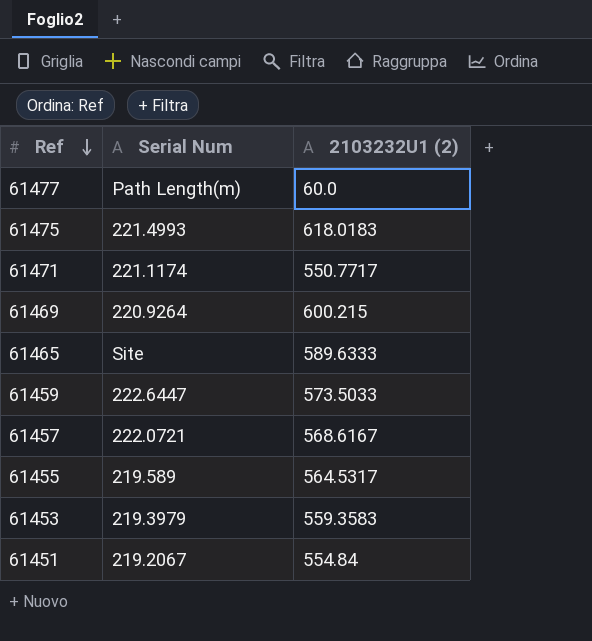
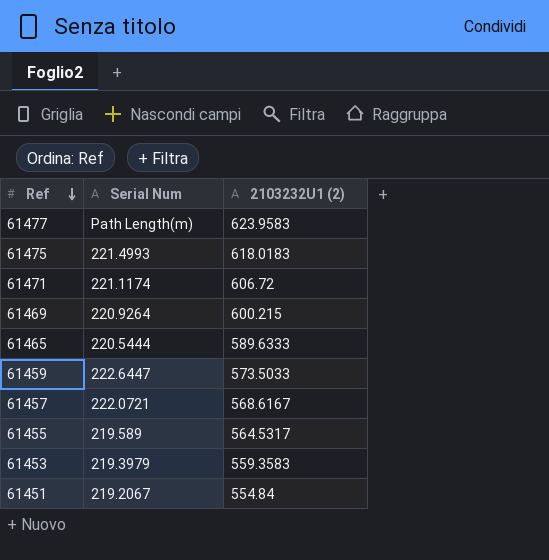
61477 | 2103232U1 (2): 60.0 -> 623.9583
61471 | 2103232U1 (2): 550.7717 -> 606.72
61465 | Serial Num: Site -> 220.5444

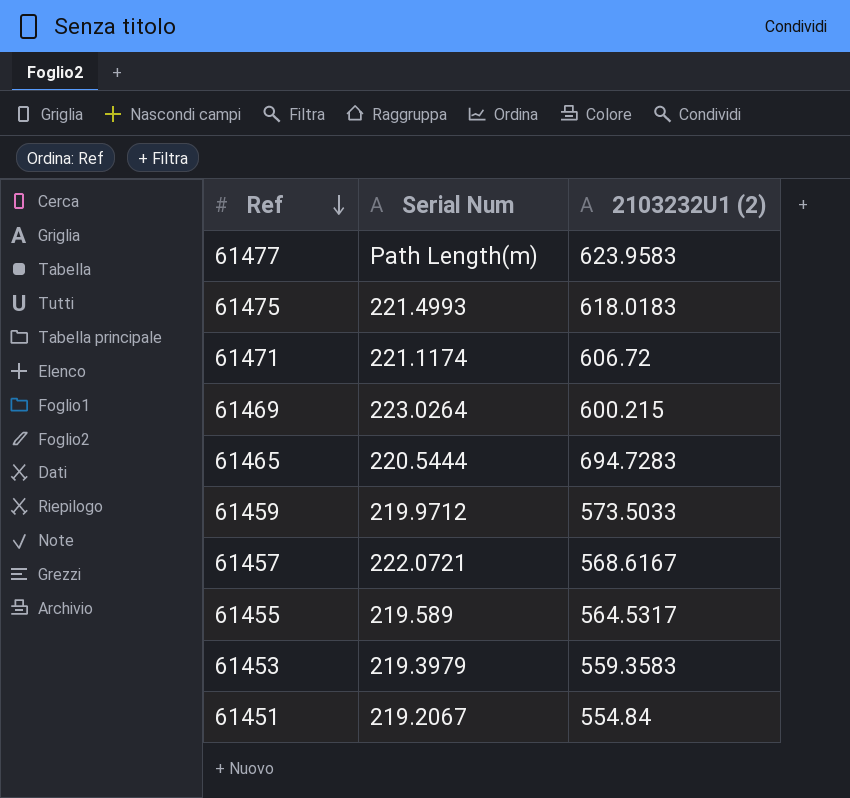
61469 | Serial Num: 220.9264 -> 223.0264
61465 | 2103232U1 (2): 589.6333 -> 694.7283
61459 | Serial Num: 222.6447 -> 219.9712

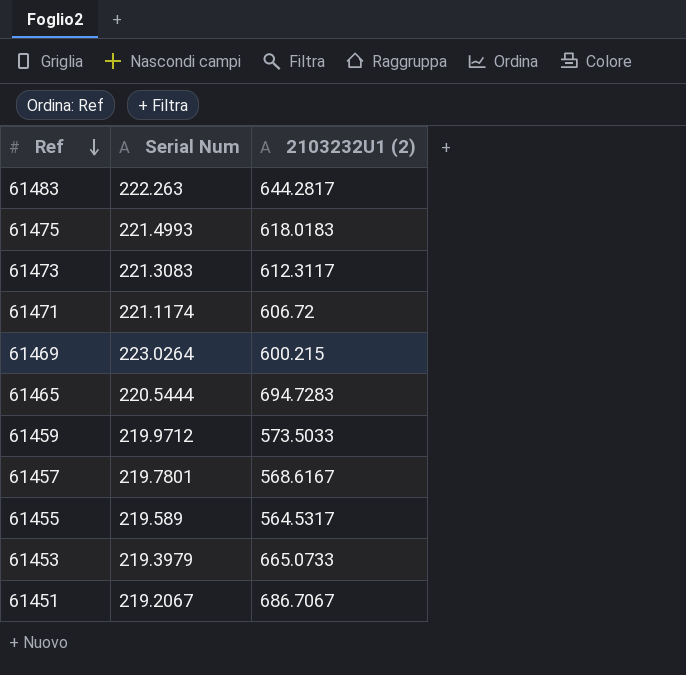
row 61477: Path Length(m) | 623.9583 -> none
row 61483: none -> 222.263 | 644.2817
row 61473: none -> 221.3083 | 612.3117
61457 | Serial Num: 222.0721 -> 219.7801
61453 | 2103232U1 (2): 559.3583 -> 665.0733
61451 | 2103232U1 (2): 554.84 -> 686.7067

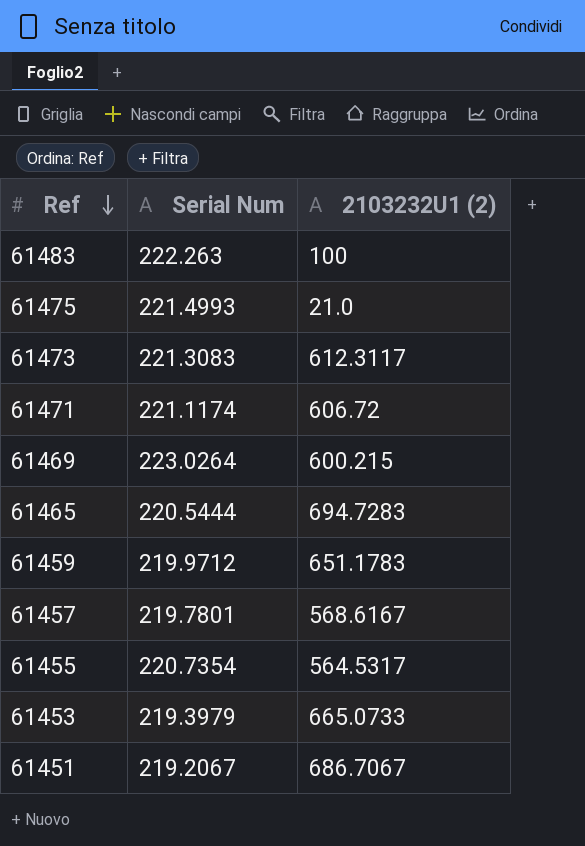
61483 | 2103232U1 (2): 644.2817 -> 100
61475 | 2103232U1 (2): 618.0183 -> 21.0
61459 | 2103232U1 (2): 573.5033 -> 651.1783
61455 | Serial Num: 219.589 -> 220.7354

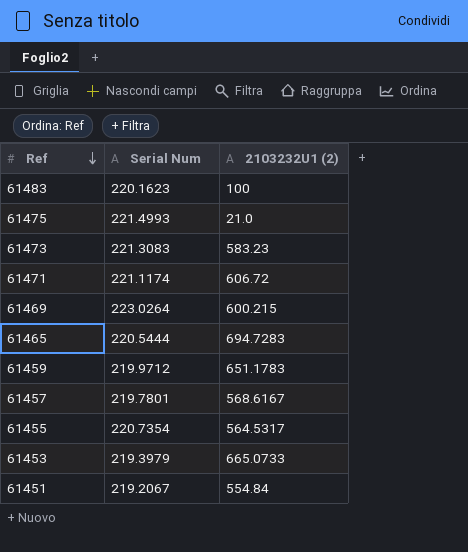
61483 | Serial Num: 222.263 -> 220.1623
61473 | 2103232U1 (2): 612.3117 -> 583.23
61451 | 2103232U1 (2): 686.7067 -> 554.84

